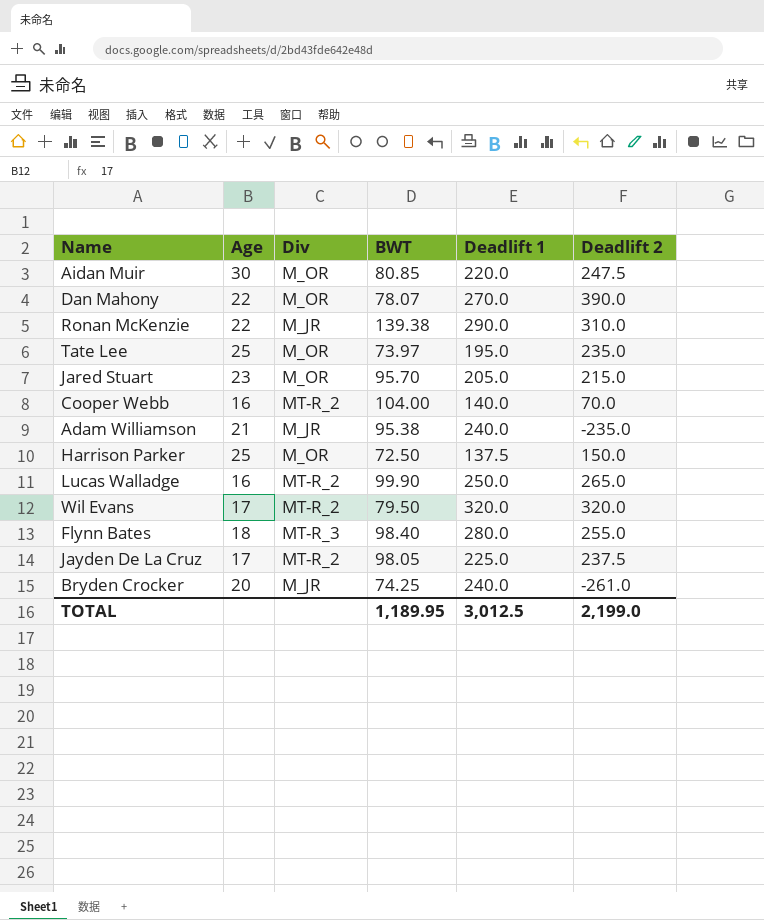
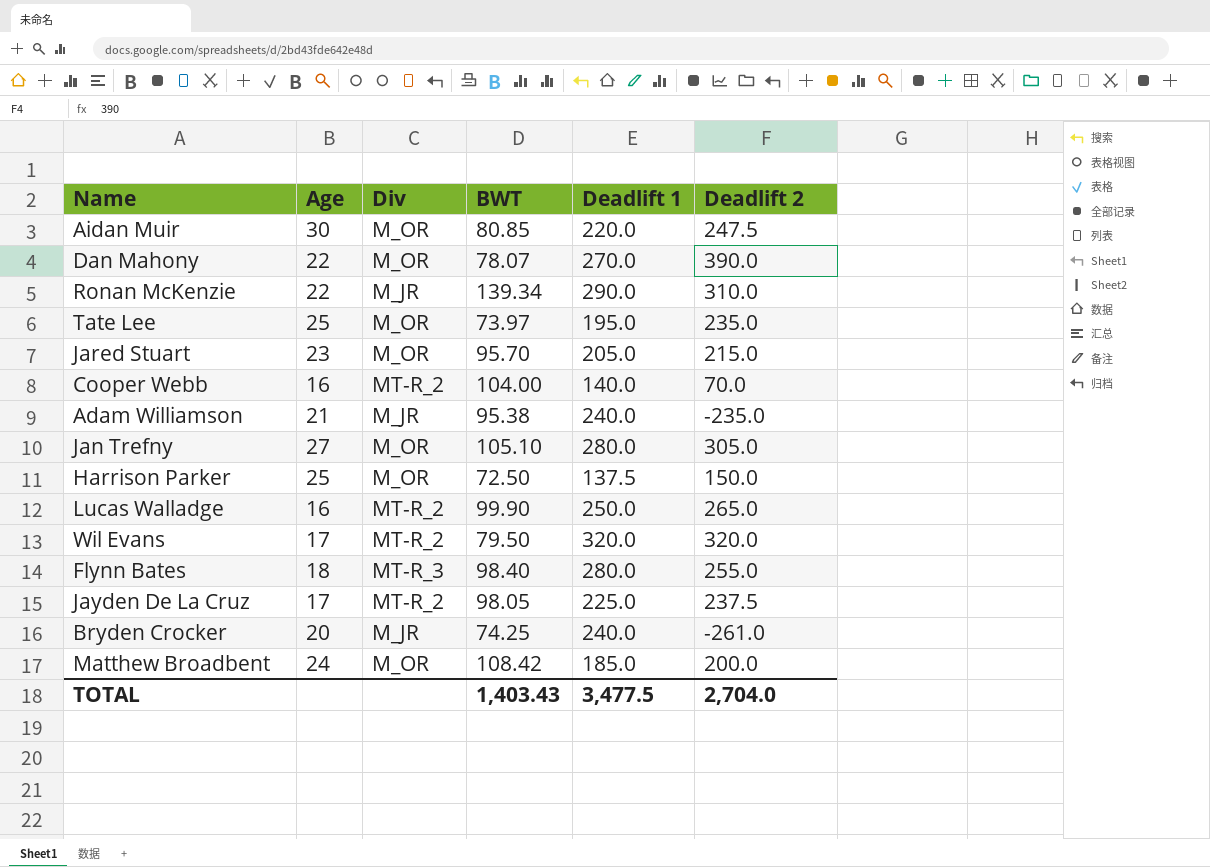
Ronan McKenzie | BWT: 139.38 -> 139.34
row Jan Trefny: none -> 27 | M_OR | 105.10 | 280.0 | 305.0
row Matthew Broadbent: none -> 24 | M_OR | 108.42 | 185.0 | 200.0
TOTAL | BWT: 1,189.95 -> 1,403.43
TOTAL | Deadlift 1: 3,012.5 -> 3,477.5
TOTAL | Deadlift 2: 2,199.0 -> 2,704.0

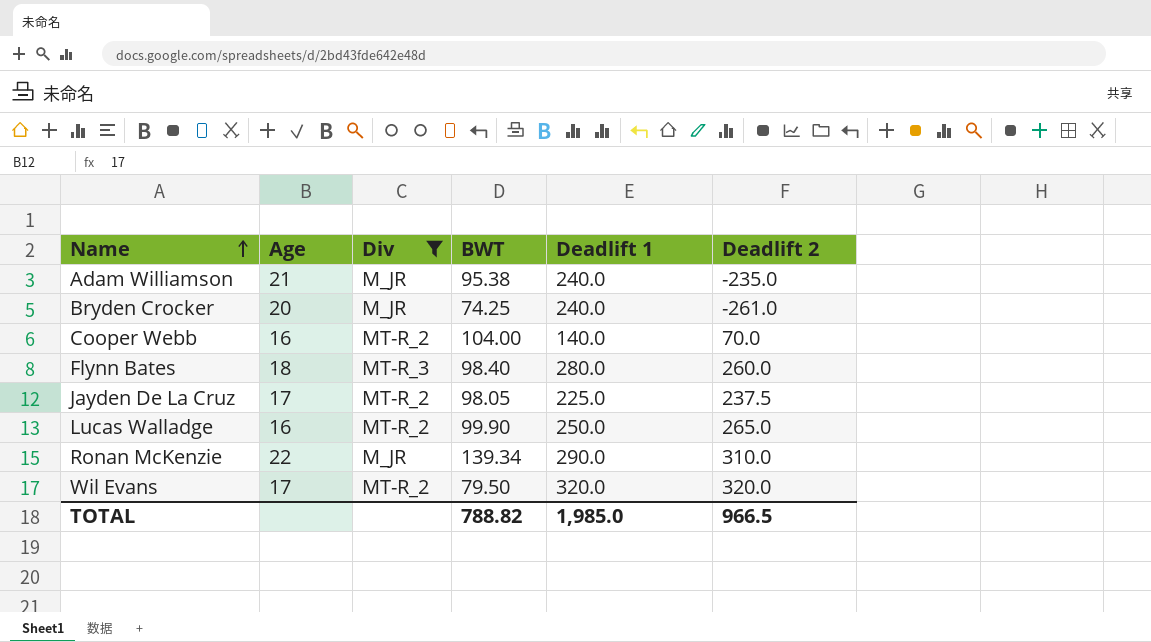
filter: none -> Div != M_OR
row order: none -> Name ascending
Flynn Bates | Deadlift 2: 255.0 -> 260.0
TOTAL | BWT: 1,403.43 -> 788.82
TOTAL | Deadlift 1: 3,477.5 -> 1,985.0
TOTAL | Deadlift 2: 2,704.0 -> 966.5

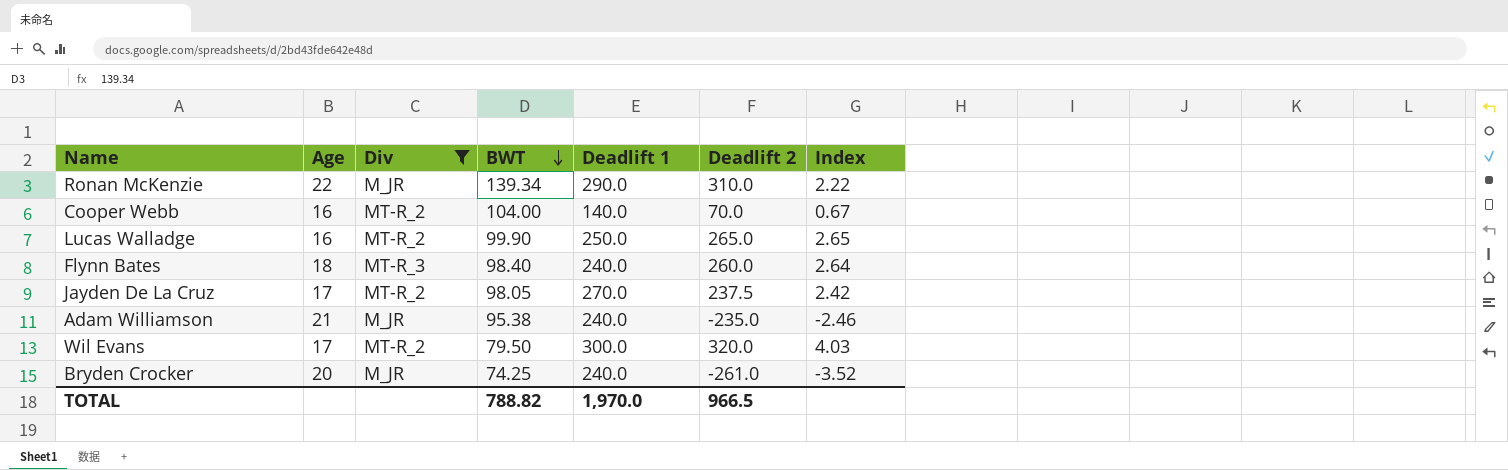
row order: Name ascending -> BWT descending
column Index | formula: none -> [Deadlift 2] / [BWT]
Flynn Bates | Deadlift 1: 280.0 -> 240.0
Jayden De La Cruz | Deadlift 1: 225.0 -> 270.0
Wil Evans | Deadlift 1: 320.0 -> 300.0
TOTAL | Deadlift 1: 1,985.0 -> 1,970.0

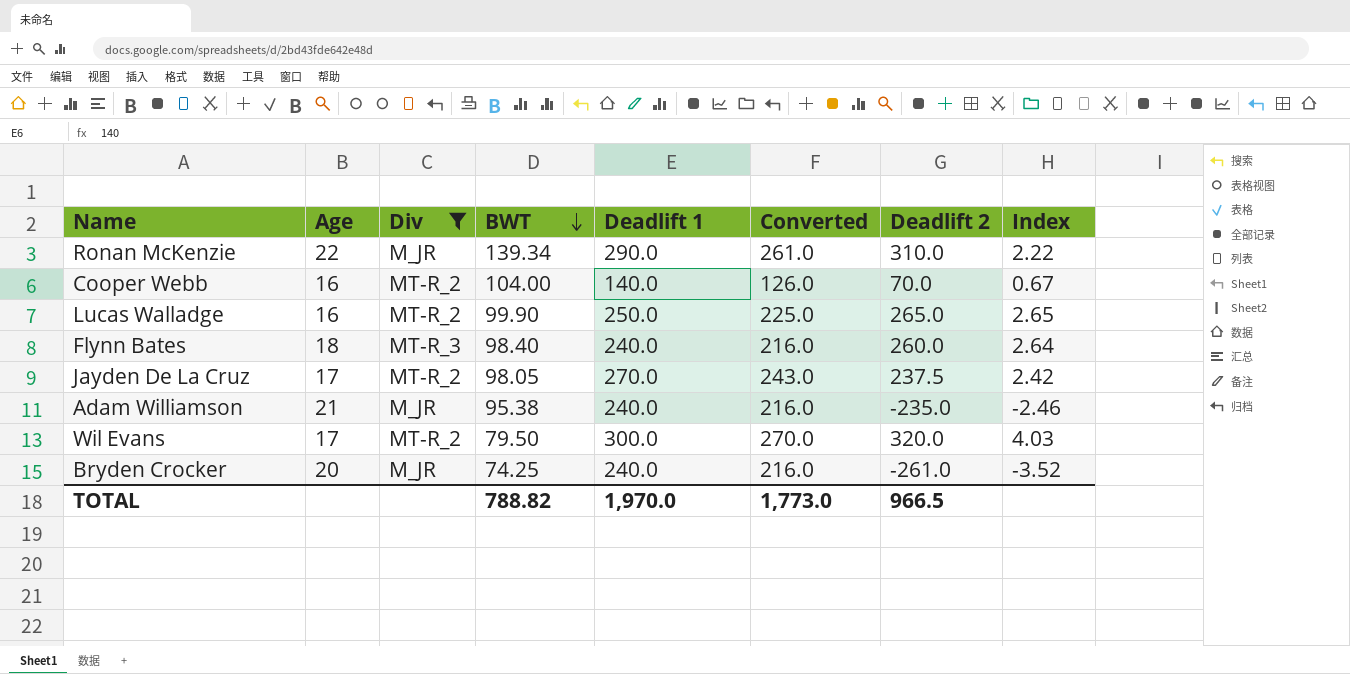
column Converted | formula: none -> [Deadlift 1] * 0.9

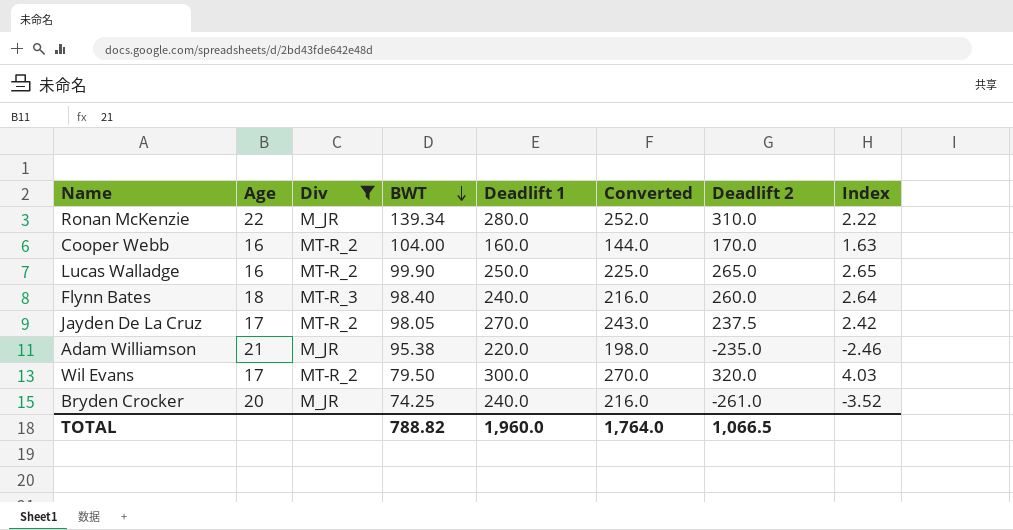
Ronan McKenzie | Deadlift 1: 290.0 -> 280.0
Ronan McKenzie | Converted: 261.0 -> 252.0
Cooper Webb | Deadlift 1: 140.0 -> 160.0
Cooper Webb | Converted: 126.0 -> 144.0
Cooper Webb | Deadlift 2: 70.0 -> 170.0
Cooper Webb | Index: 0.67 -> 1.63
Adam Williamson | Deadlift 1: 240.0 -> 220.0
Adam Williamson | Converted: 216.0 -> 198.0
TOTAL | Deadlift 1: 1,970.0 -> 1,960.0
TOTAL | Converted: 1,773.0 -> 1,764.0
TOTAL | Deadlift 2: 966.5 -> 1,066.5

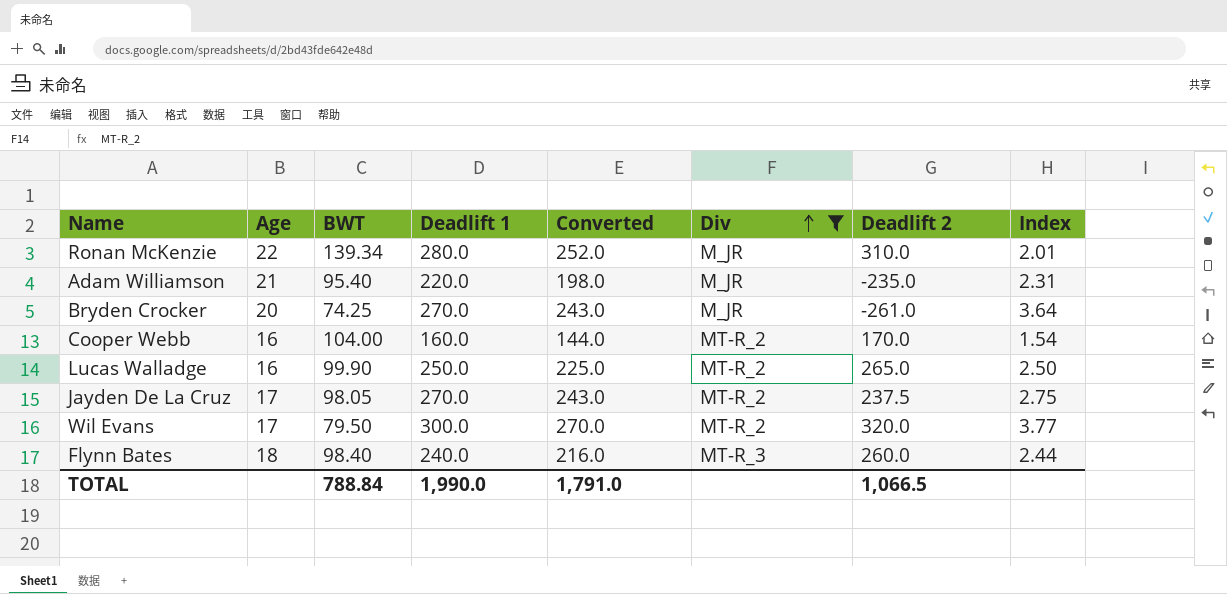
row order: BWT descending -> Div ascending
column Div | position: 3 -> 6
column Index | formula: [Deadlift 2] / [BWT] -> [Deadlift 1] / [BWT]
Adam Williamson | BWT: 95.38 -> 95.40
Bryden Crocker | Deadlift 1: 240.0 -> 270.0
Bryden Crocker | Converted: 216.0 -> 243.0
TOTAL | BWT: 788.82 -> 788.84
TOTAL | Deadlift 1: 1,960.0 -> 1,990.0
TOTAL | Converted: 1,764.0 -> 1,791.0

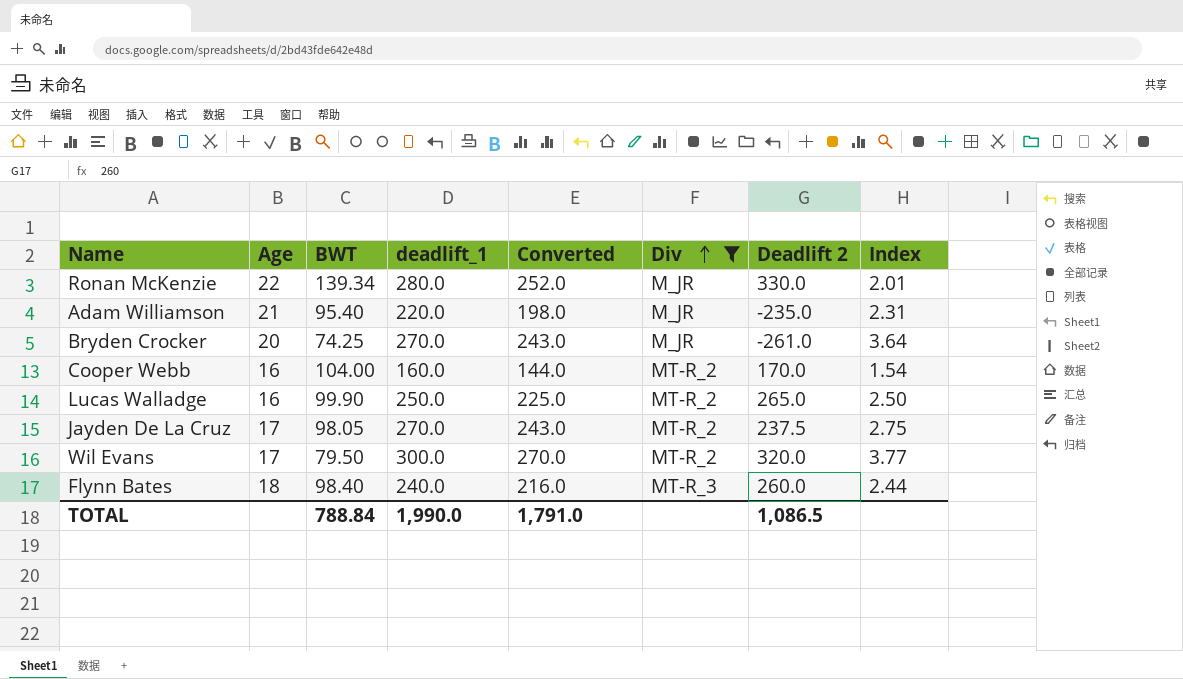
column name: Deadlift 1 -> deadlift_1
Ronan McKenzie | Deadlift 2: 310.0 -> 330.0
TOTAL | Deadlift 2: 1,066.5 -> 1,086.5

